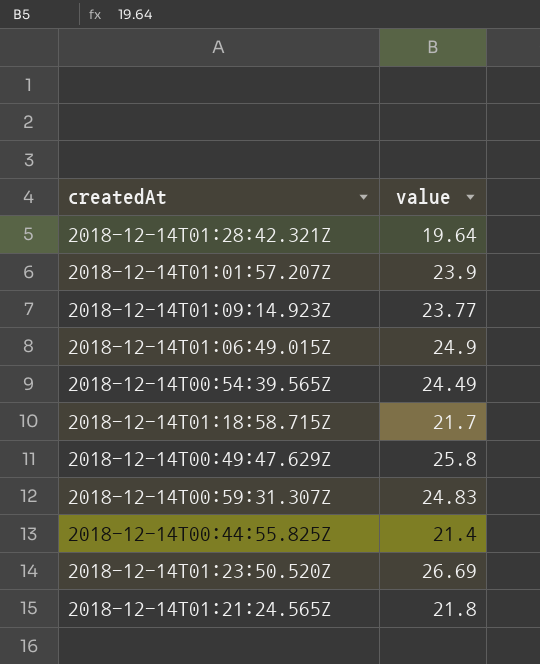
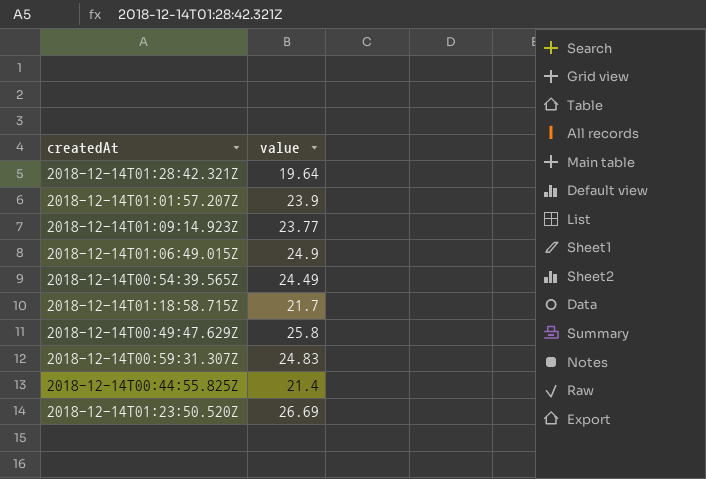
row 2018-12-14T01:21:24.565Z: 21.8 -> none

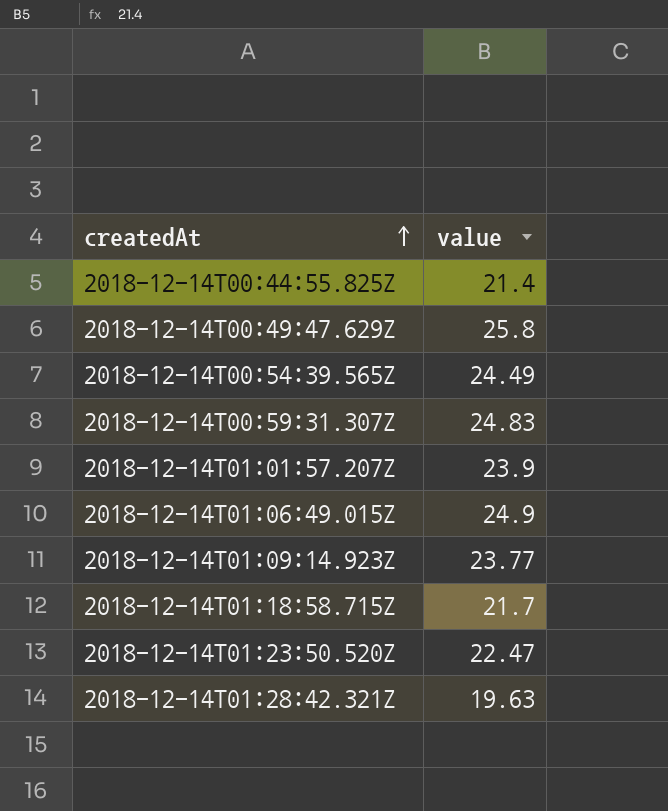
row order: none -> createdAt ascending
2018-12-14T01:23:50.520Z | value: 26.69 -> 22.47
2018-12-14T01:28:42.321Z | value: 19.64 -> 19.63

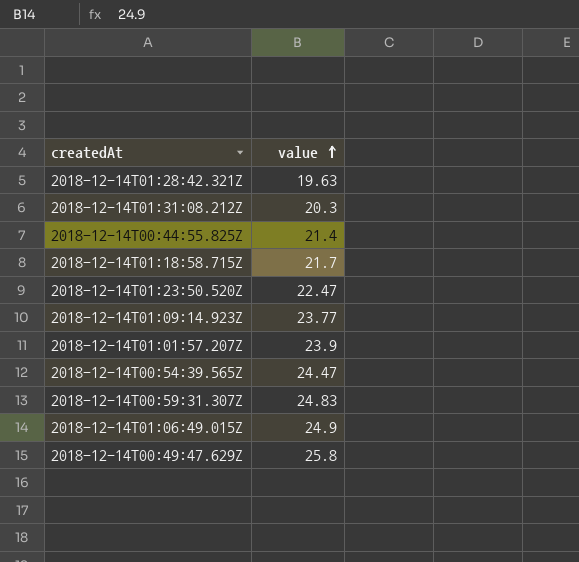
row order: createdAt ascending -> value ascending
row 2018-12-14T01:31:08.212Z: none -> 20.3
2018-12-14T00:54:39.565Z | value: 24.49 -> 24.47

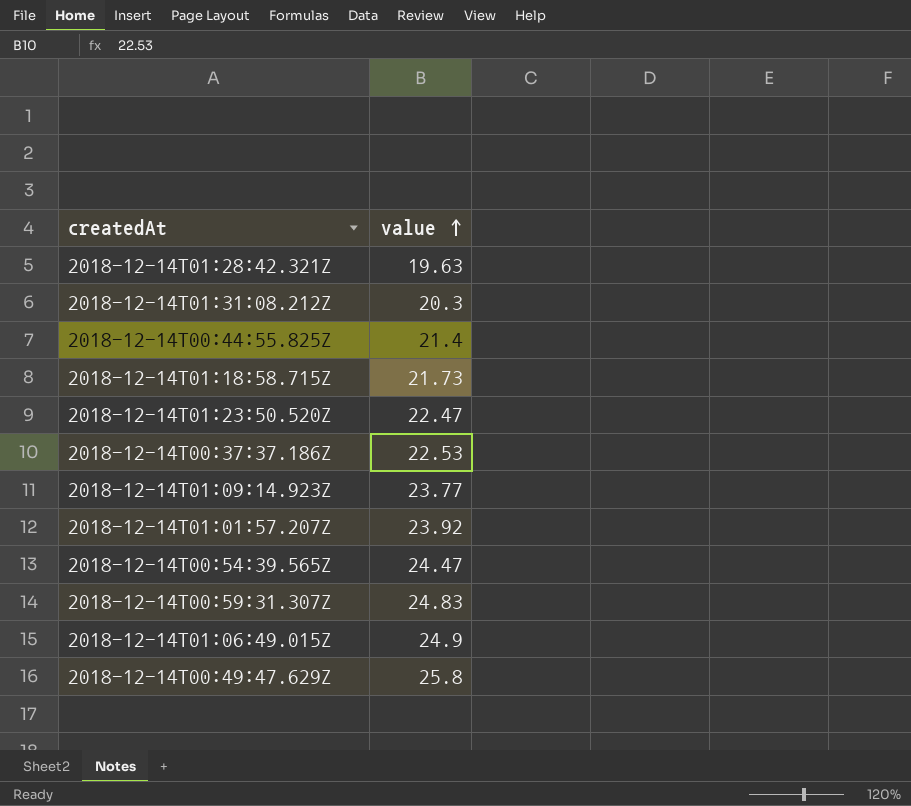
2018-12-14T01:18:58.715Z | value: 21.7 -> 21.73
row 2018-12-14T00:37:37.186Z: none -> 22.53
2018-12-14T01:01:57.207Z | value: 23.9 -> 23.92

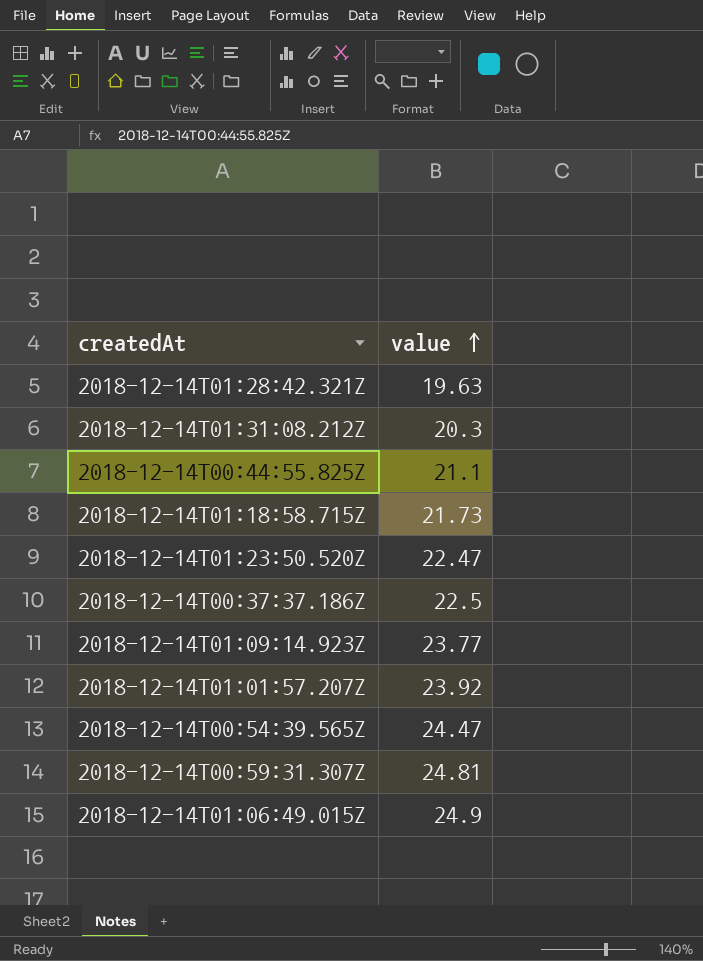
row 2018-12-14T00:49:47.629Z: 25.8 -> none
2018-12-14T00:44:55.825Z | value: 21.4 -> 21.1
2018-12-14T00:37:37.186Z | value: 22.53 -> 22.5
2018-12-14T00:59:31.307Z | value: 24.83 -> 24.81

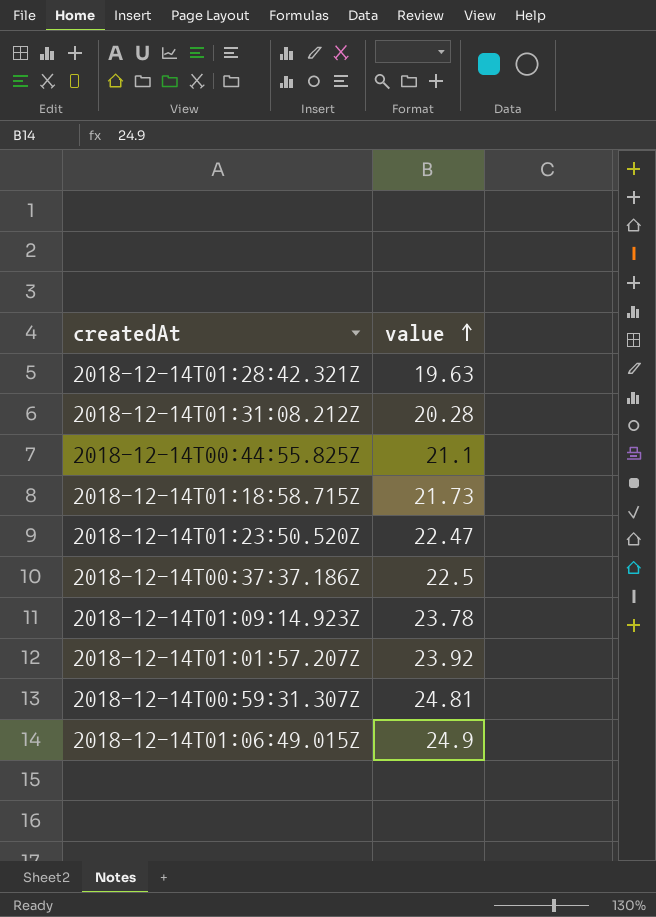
row 2018-12-14T00:54:39.565Z: 24.47 -> none
2018-12-14T01:31:08.212Z | value: 20.3 -> 20.28
2018-12-14T01:09:14.923Z | value: 23.77 -> 23.78

